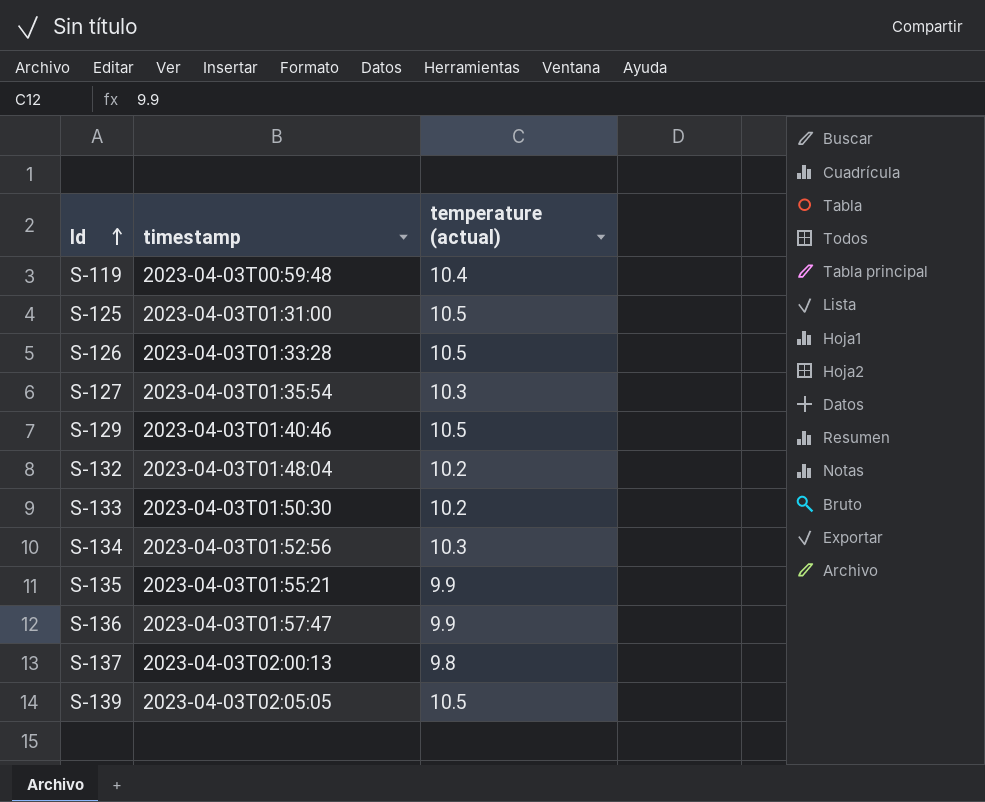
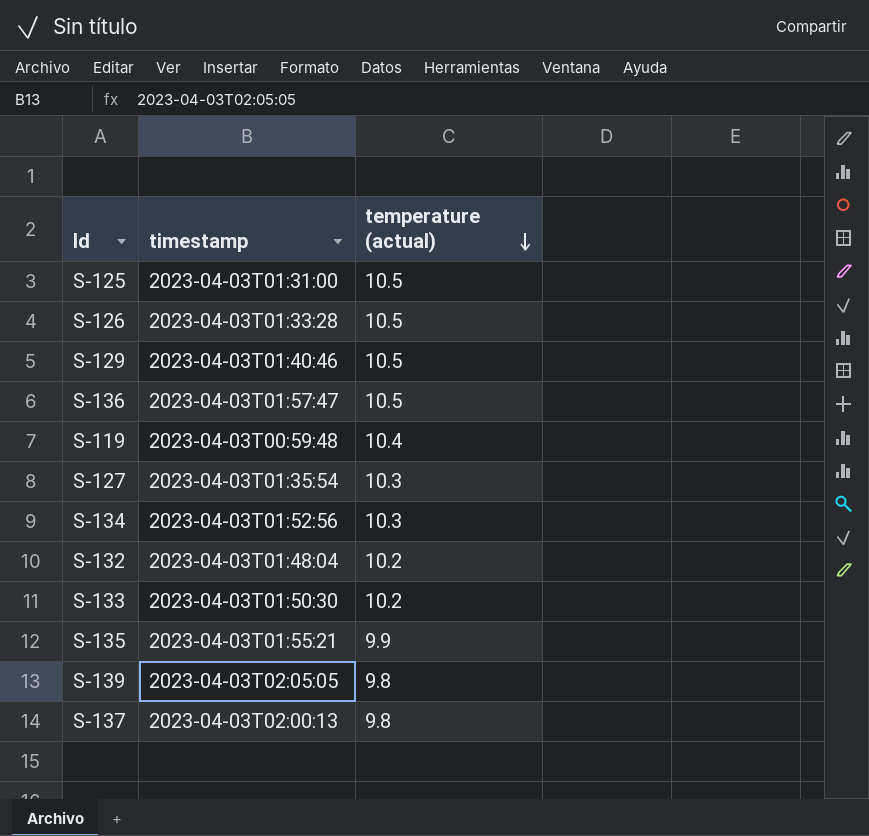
row order: Id ascending -> temperature (actual) descending
S-136 | temperature (actual): 9.9 -> 10.5
S-139 | temperature (actual): 10.5 -> 9.8

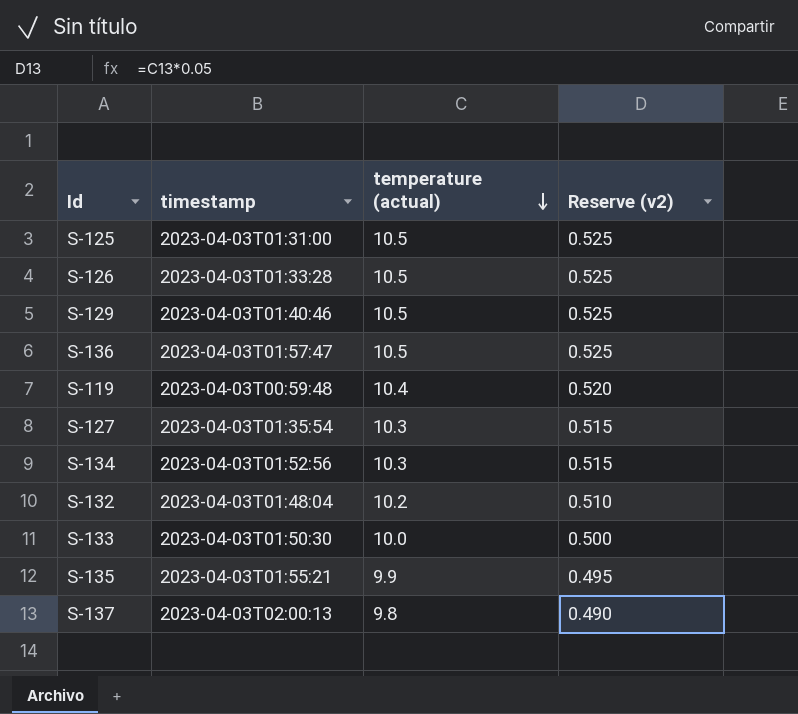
column Reserve (v2) | formula: none -> [temperature (actual)] * 0.05
row S-139: 2023-04-03T02:05:05 | 9.8 -> none
S-133 | temperature (actual): 10.2 -> 10.0

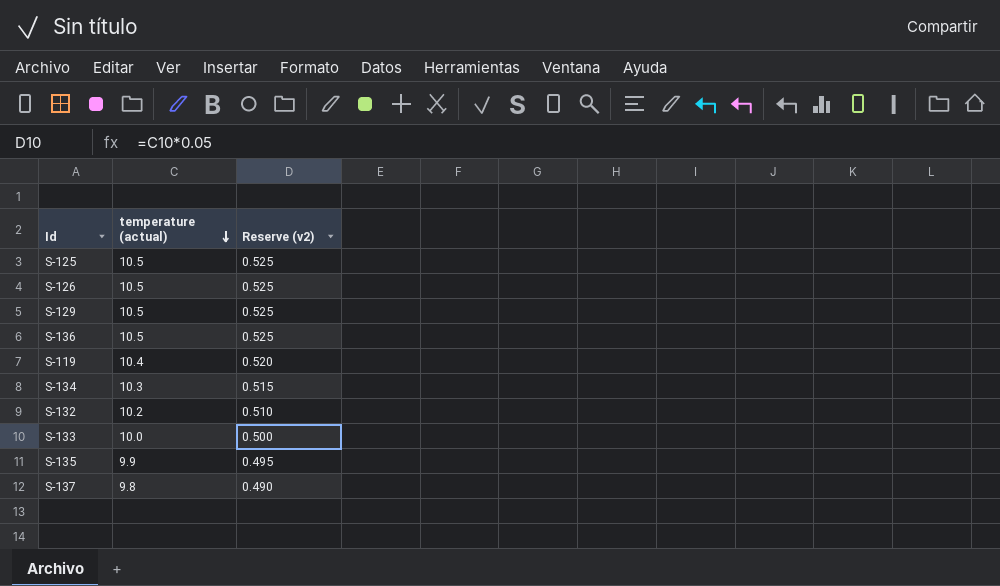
column timestamp | position: 2 -> none
row S-127: 2023-04-03T01:35:54 | 10.3 | 0.515 -> none

